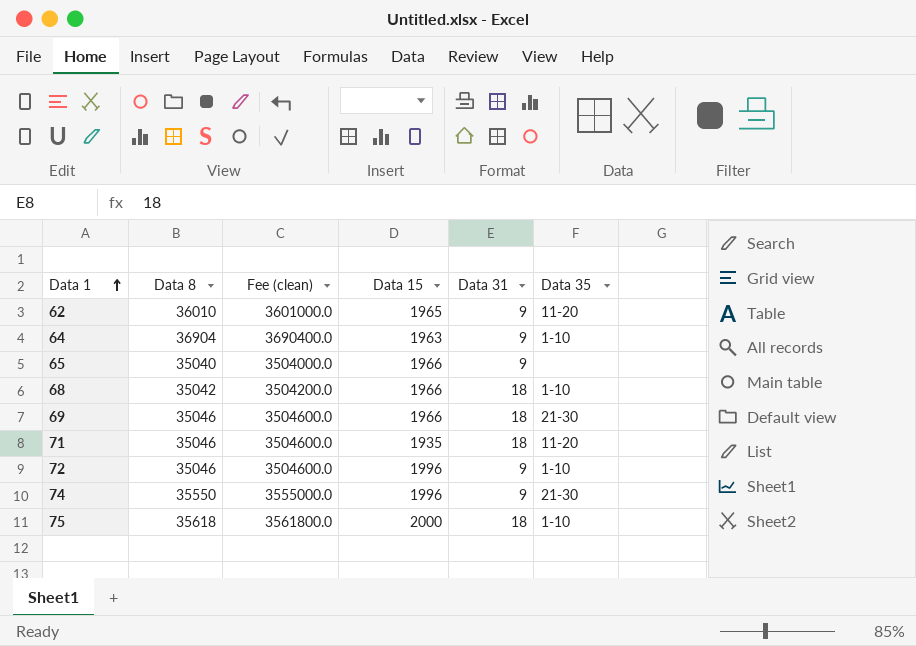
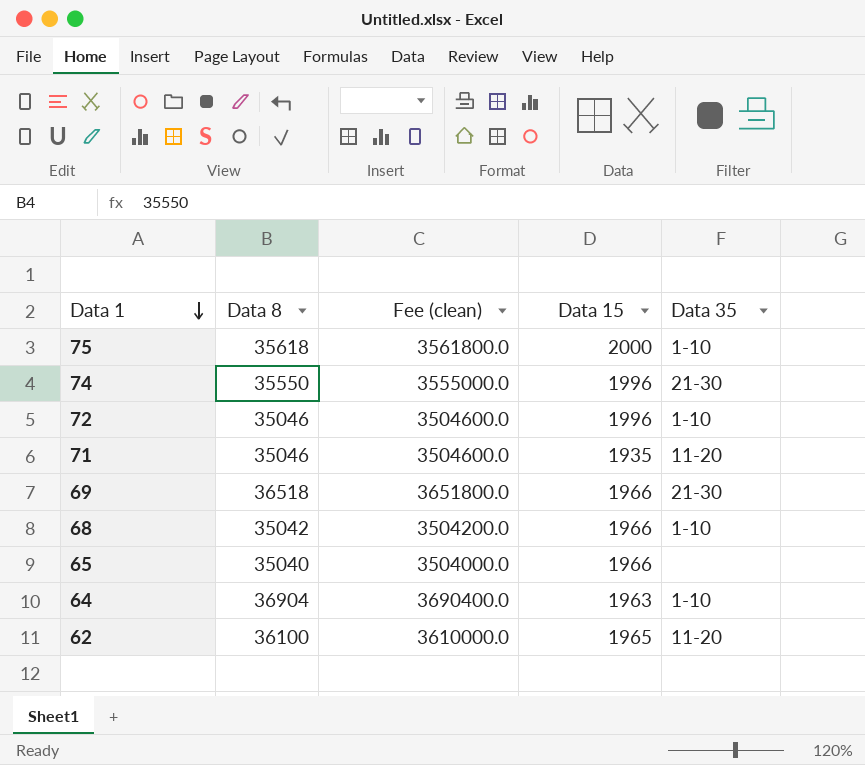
row order: Data 1 ascending -> Data 1 descending
column Data 31 | position: 5 -> none
69 | Data 8: 35046 -> 36518
69 | Fee (clean): 3504600.0 -> 3651800.0
62 | Data 8: 36010 -> 36100
62 | Fee (clean): 3601000.0 -> 3610000.0

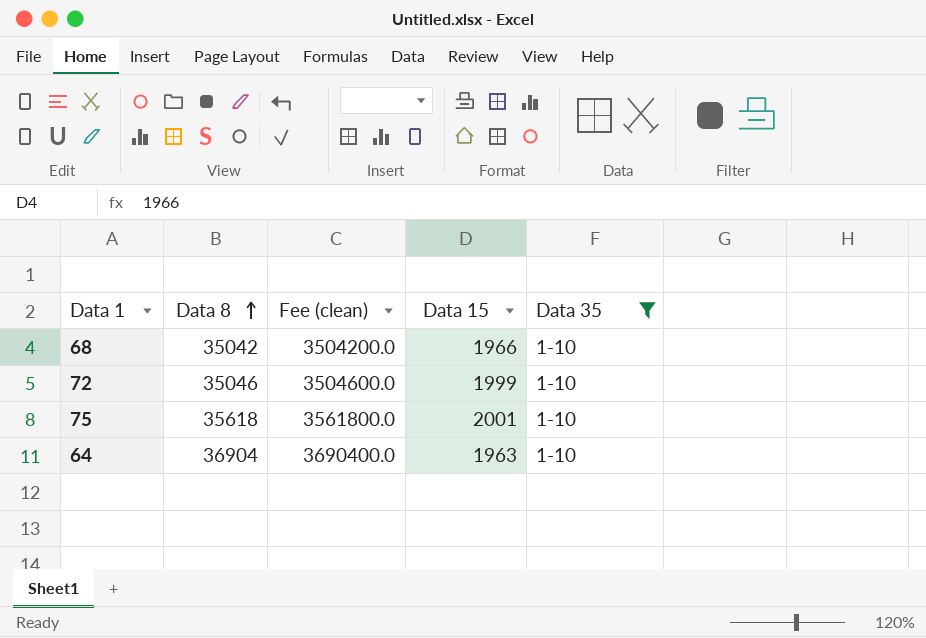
filter: none -> Data 35 = 1-10
row order: Data 1 descending -> Data 8 ascending
72 | Data 15: 1996 -> 1999
75 | Data 15: 2000 -> 2001

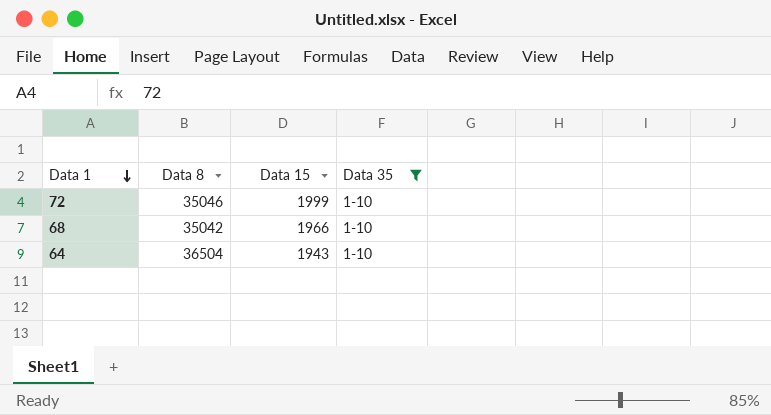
row order: Data 8 ascending -> Data 1 descending
column Fee (clean) | formula: [Data 8] * 100 -> none
row 75: 35618 | 3561800.0 | 2001 | 1-10 -> none
64 | Data 8: 36904 -> 36504
64 | Data 15: 1963 -> 1943

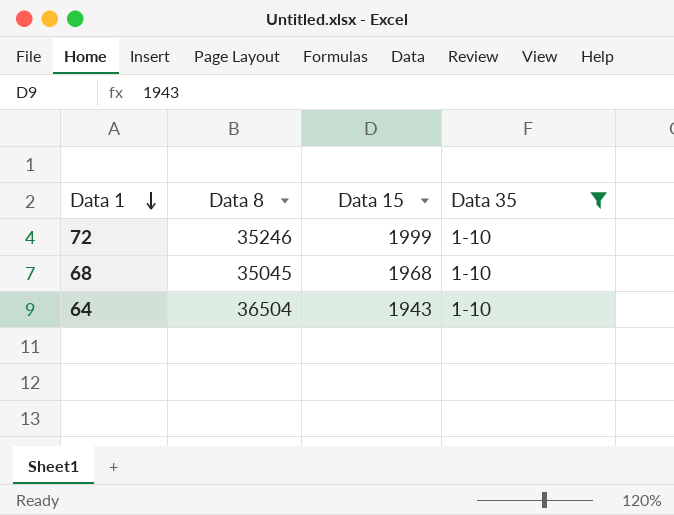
72 | Data 8: 35046 -> 35246
68 | Data 8: 35042 -> 35045
68 | Data 15: 1966 -> 1968

